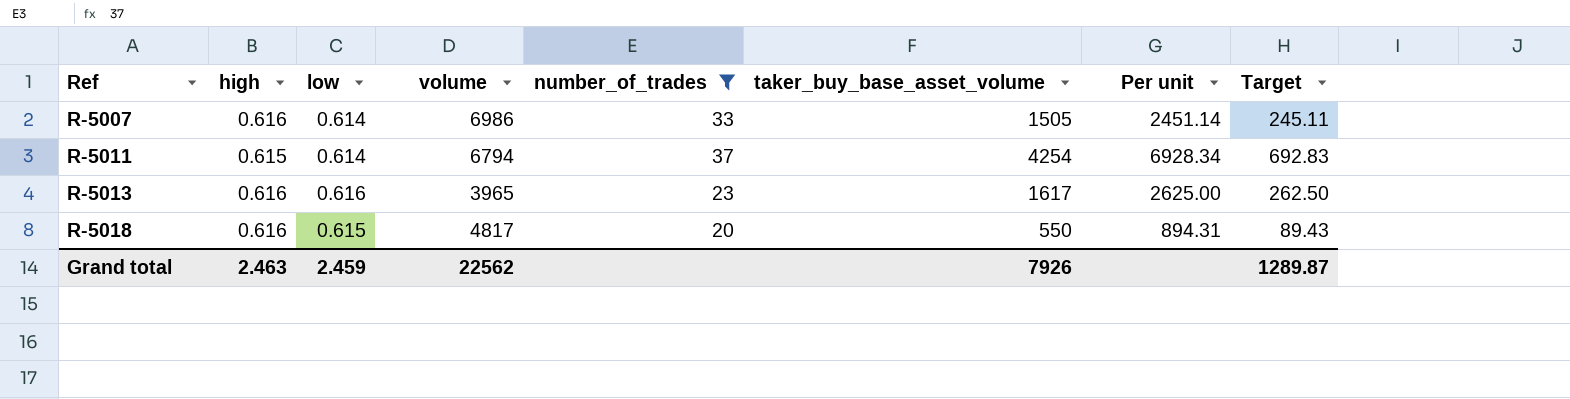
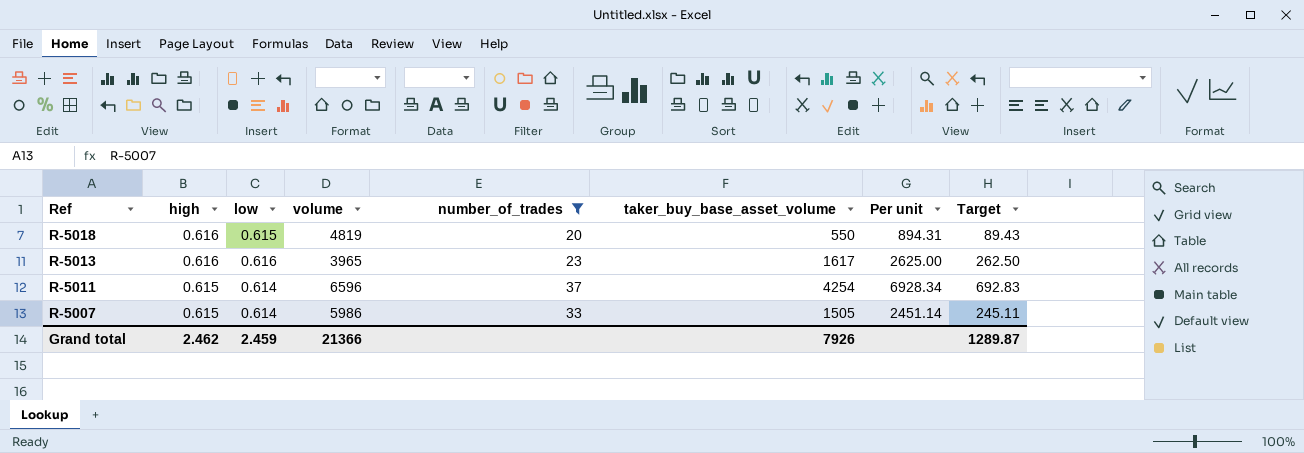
row order: Ref ascending -> Ref descending
R-5018 | volume: 4817 -> 4819
R-5011 | volume: 6794 -> 6596
R-5007 | high: 0.616 -> 0.615
R-5007 | volume: 6986 -> 5986
Grand total | high: 2.463 -> 2.462
Grand total | volume: 22562 -> 21366

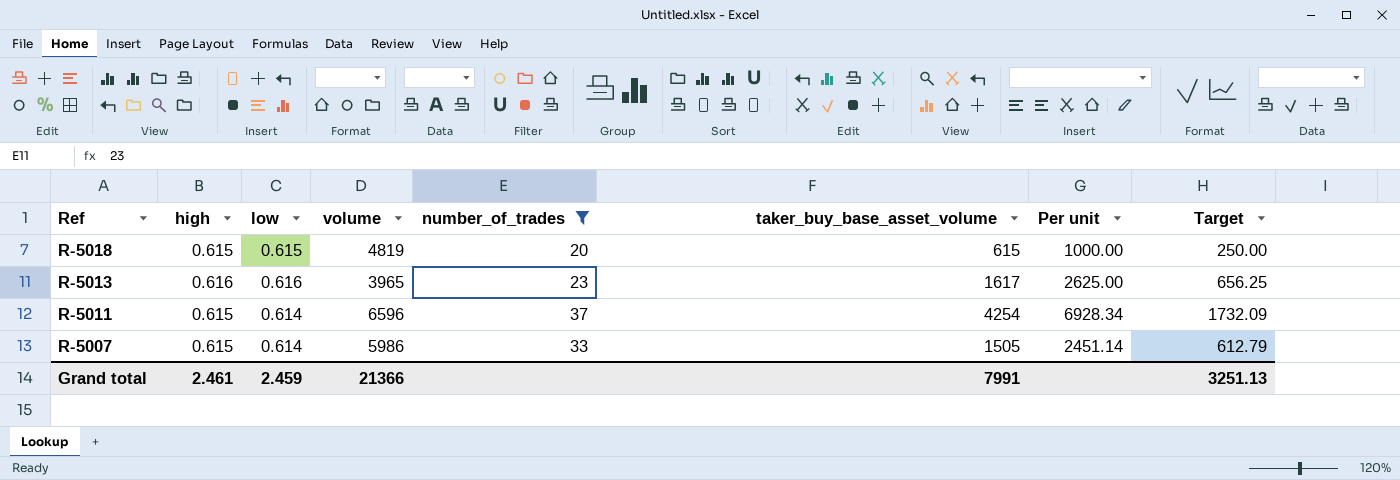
column Target | formula: [Per unit] * 0.1 -> [Per unit] * 0.25
R-5018 | high: 0.616 -> 0.615
R-5018 | taker_buy_base_asset_volume: 550 -> 615
R-5018 | Per unit: 894.31 -> 1000.00
Grand total | high: 2.462 -> 2.461
Grand total | taker_buy_base_asset_volume: 7926 -> 7991
Grand total | Target: 1289.87 -> 3251.13

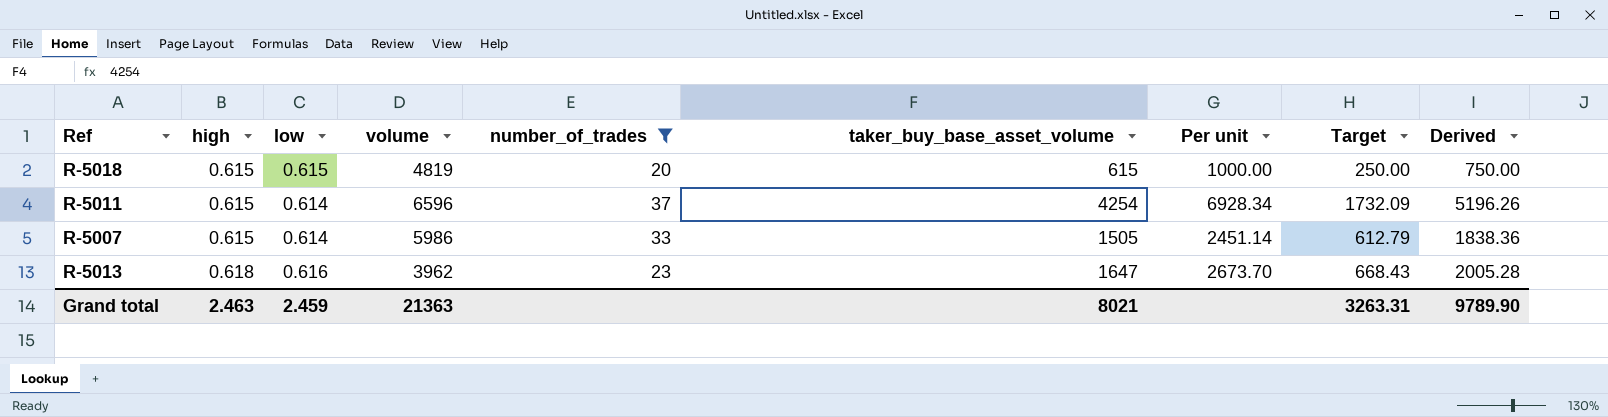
row order: Ref descending -> high ascending
column Derived | formula: none -> [Per unit] * 0.75
R-5013 | high: 0.616 -> 0.618
R-5013 | volume: 3965 -> 3962
R-5013 | taker_buy_base_asset_volume: 1617 -> 1647
R-5013 | Per unit: 2625.00 -> 2673.70
R-5013 | Target: 656.25 -> 668.43
Grand total | high: 2.461 -> 2.463
Grand total | volume: 21366 -> 21363
Grand total | taker_buy_base_asset_volume: 7991 -> 8021
Grand total | Target: 3251.13 -> 3263.31

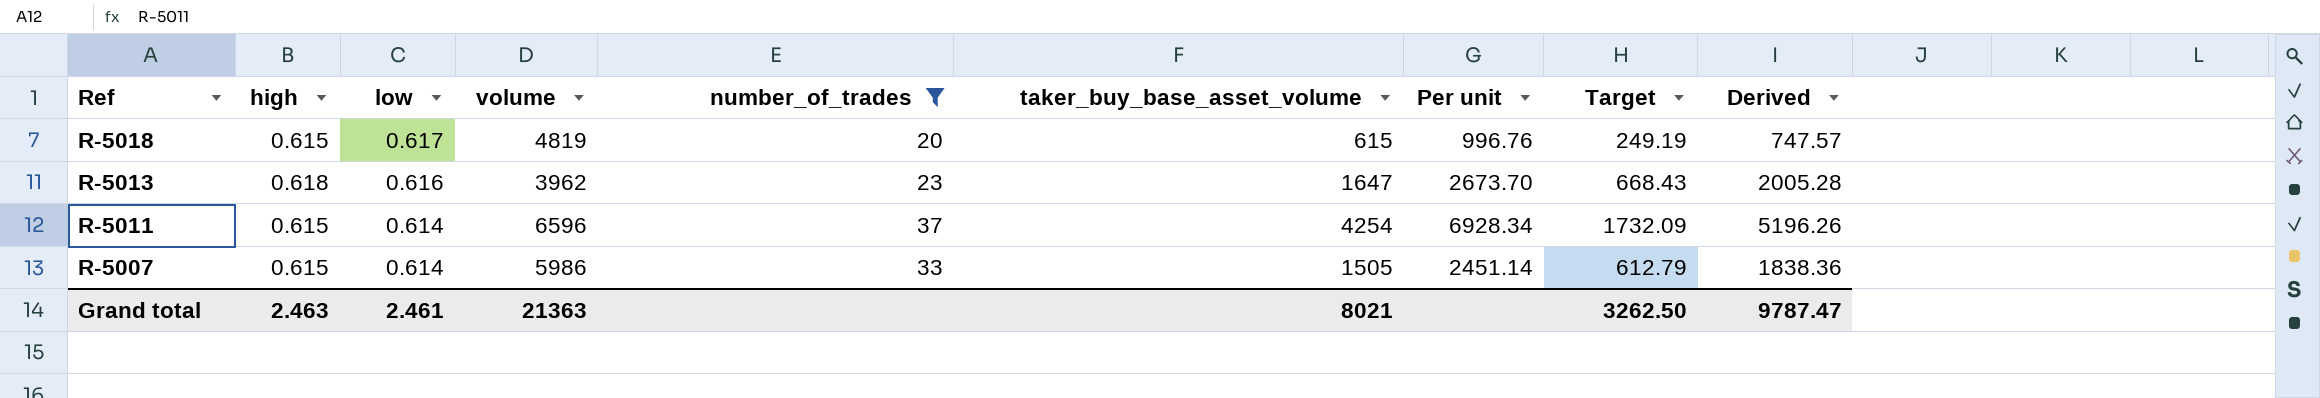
row order: high ascending -> Ref descending
R-5018 | low: 0.615 -> 0.617
R-5018 | Per unit: 1000.00 -> 996.76
R-5018 | Target: 250.00 -> 249.19
R-5018 | Derived: 750.00 -> 747.57
Grand total | low: 2.459 -> 2.461
Grand total | Target: 3263.31 -> 3262.50
Grand total | Derived: 9789.90 -> 9787.47

